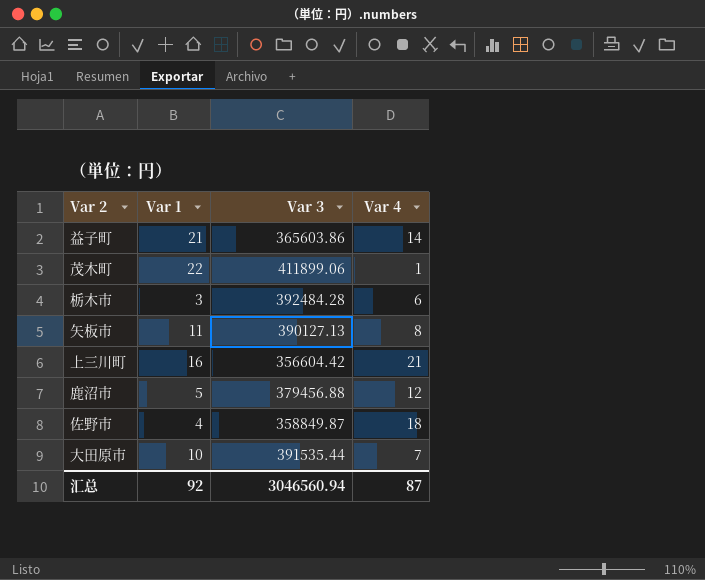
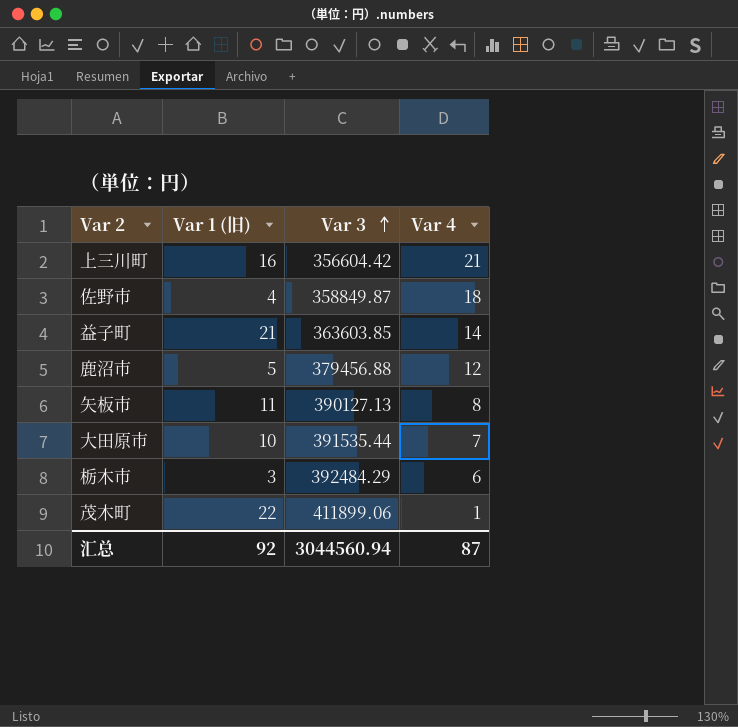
row order: none -> Var 3 ascending
column name: Var 1 -> Var 1 (旧)
益子町 | Var 3: 365603.86 -> 363603.85
栃木市 | Var 3: 392484.28 -> 392484.29
汇总 | Var 3: 3046560.94 -> 3044560.94

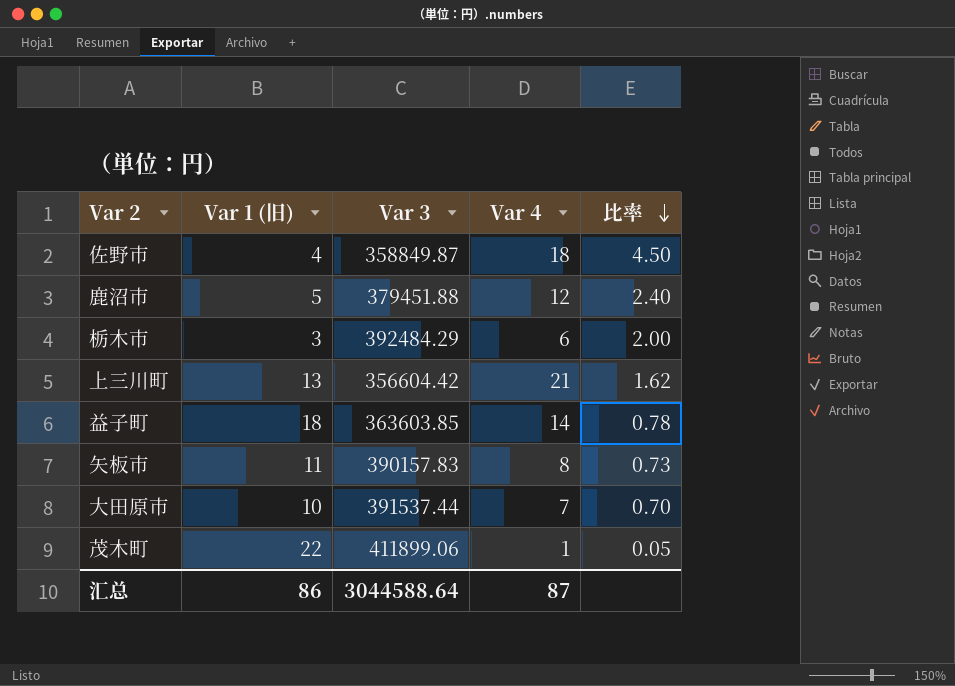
row order: Var 3 ascending -> 比率 descending
column 比率 | formula: none -> [Var 4] / [Var 1 (旧)]
鹿沼市 | Var 3: 379456.88 -> 379451.88
上三川町 | Var 1 (旧): 16 -> 13
益子町 | Var 1 (旧): 21 -> 18
矢板市 | Var 3: 390127.13 -> 390157.83
大田原市 | Var 3: 391535.44 -> 391537.44
汇总 | Var 1 (旧): 92 -> 86
汇总 | Var 3: 3044560.94 -> 3044588.64

